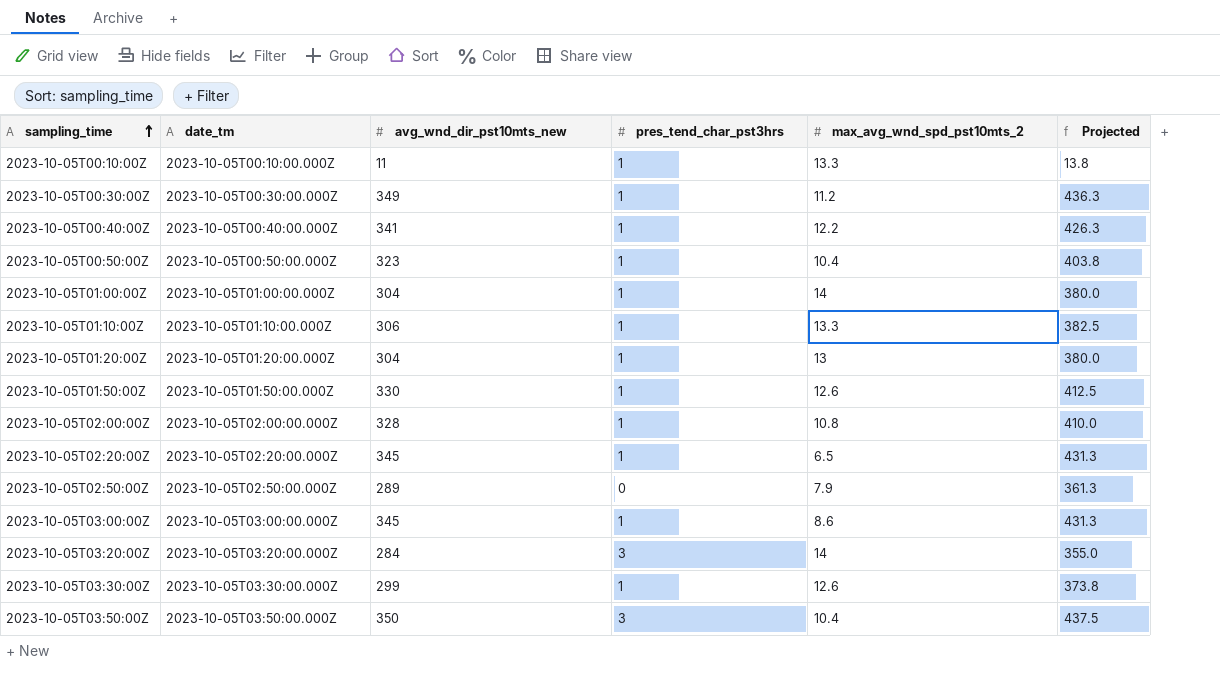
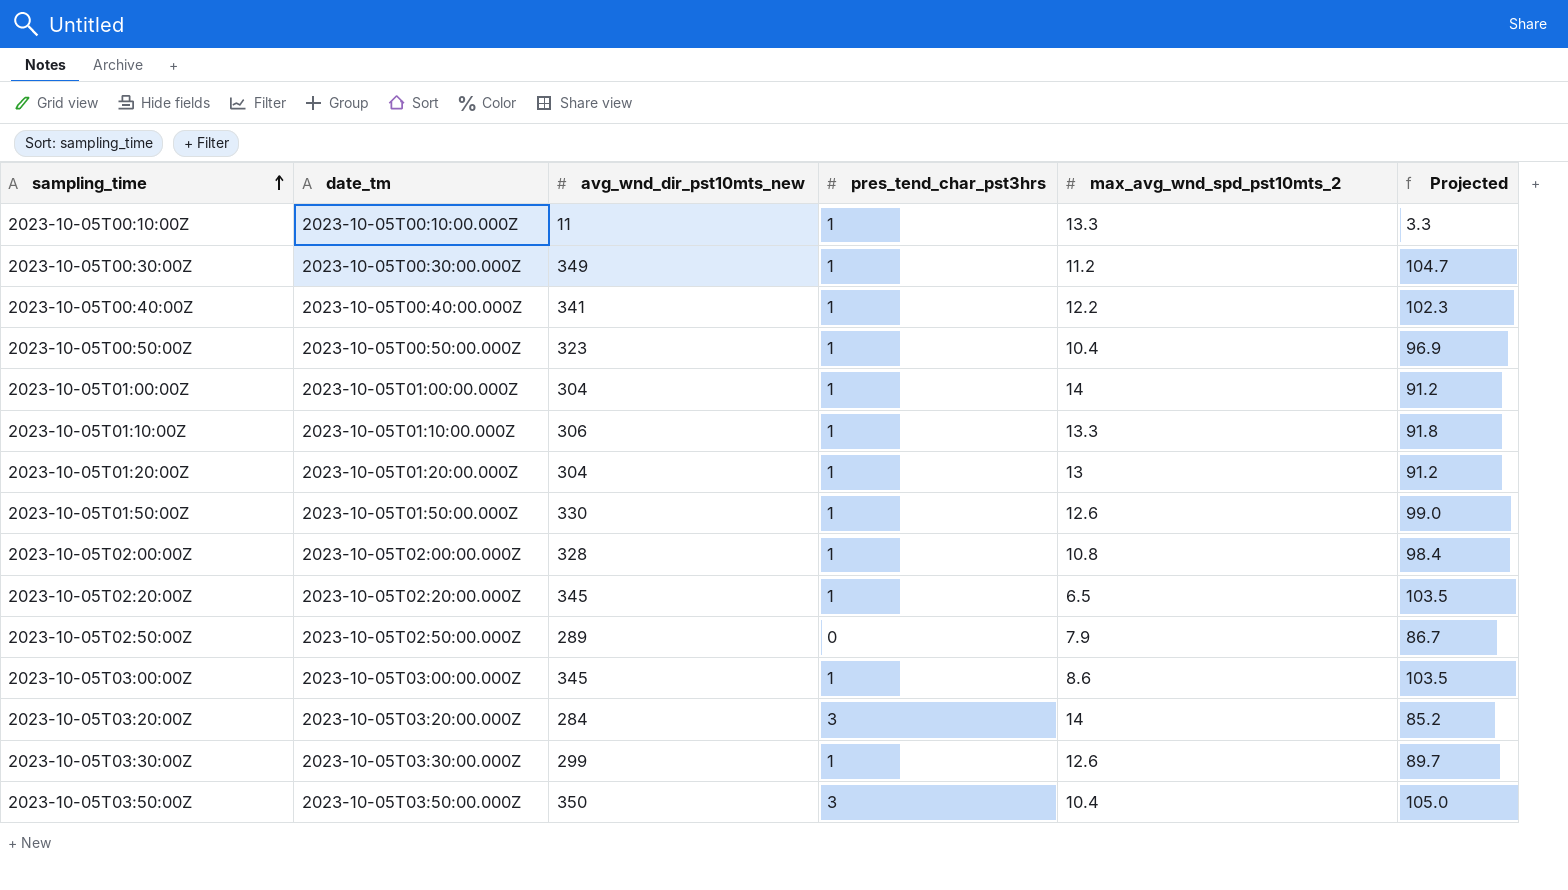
column Projected | formula: [avg_wnd_dir_pst10mts_new] * 1.25 -> [avg_wnd_dir_pst10mts_new] * 0.3

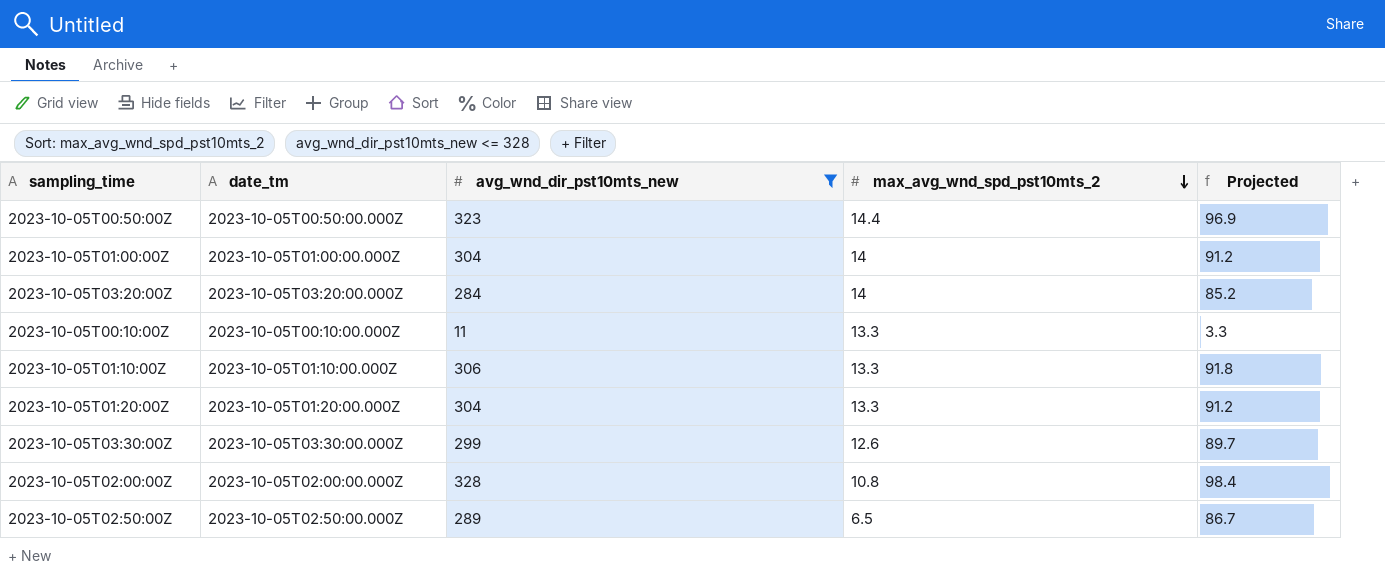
filter: none -> avg_wnd_dir_pst10mts_new <= 328
row order: sampling_time ascending -> max_avg_wnd_spd_pst10mts_2 descending
column pres_tend_char_pst3hrs | position: 4 -> none
2023-10-05T00:50:00Z | max_avg_wnd_spd_pst10mts_2: 10.4 -> 14.4
2023-10-05T01:20:00Z | max_avg_wnd_spd_pst10mts_2: 13 -> 13.3
2023-10-05T02:50:00Z | max_avg_wnd_spd_pst10mts_2: 7.9 -> 6.5

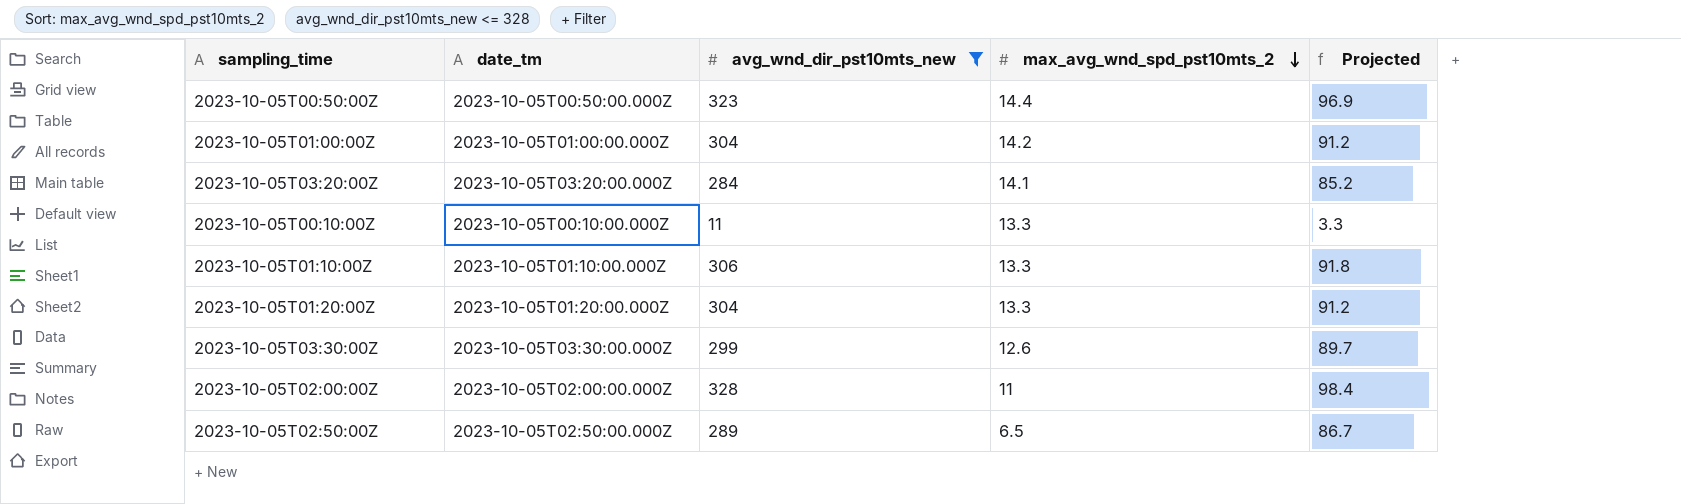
2023-10-05T01:00:00Z | max_avg_wnd_spd_pst10mts_2: 14 -> 14.2
2023-10-05T03:20:00Z | max_avg_wnd_spd_pst10mts_2: 14 -> 14.1
2023-10-05T02:00:00Z | max_avg_wnd_spd_pst10mts_2: 10.8 -> 11

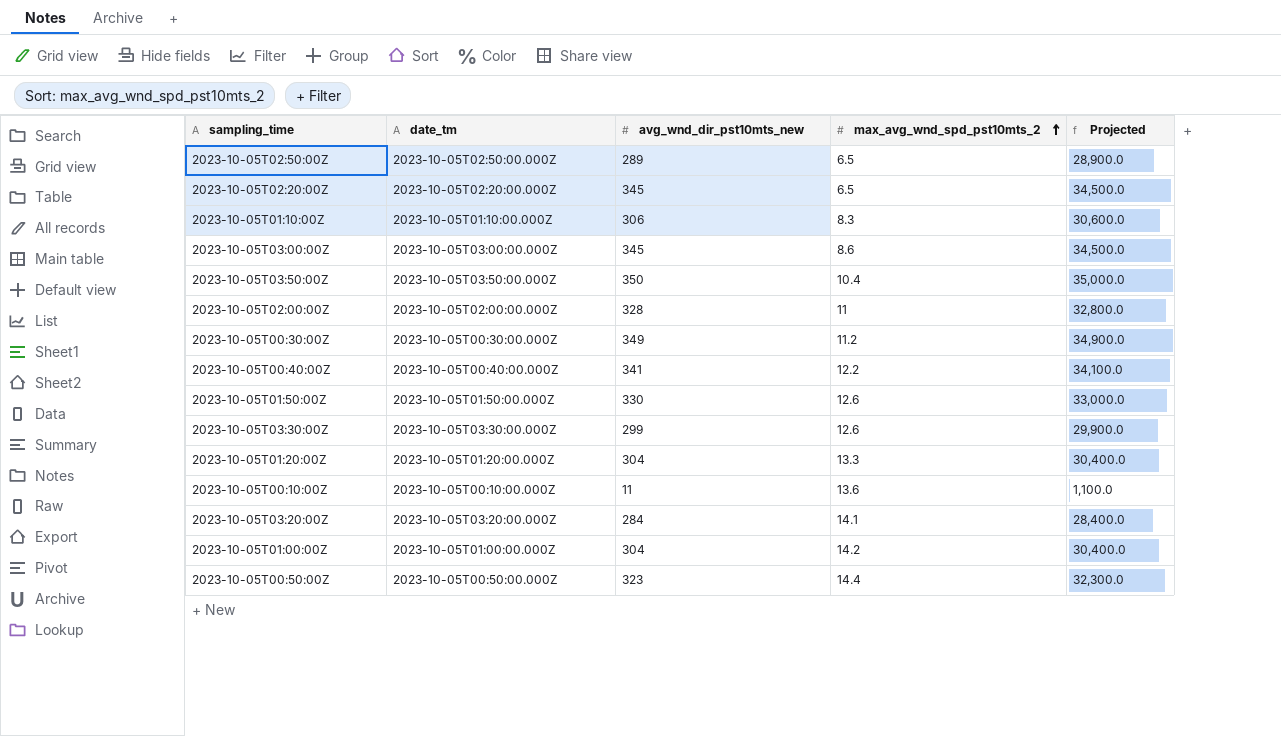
filter: avg_wnd_dir_pst10mts_new <= 328 -> none
row order: max_avg_wnd_spd_pst10mts_2 descending -> max_avg_wnd_spd_pst10mts_2 ascending
column Projected | formula: [avg_wnd_dir_pst10mts_new] * 0.3 -> [avg_wnd_dir_pst10mts_new] * 100
2023-10-05T01:10:00Z | max_avg_wnd_spd_pst10mts_2: 13.3 -> 8.3
2023-10-05T00:10:00Z | max_avg_wnd_spd_pst10mts_2: 13.3 -> 13.6

